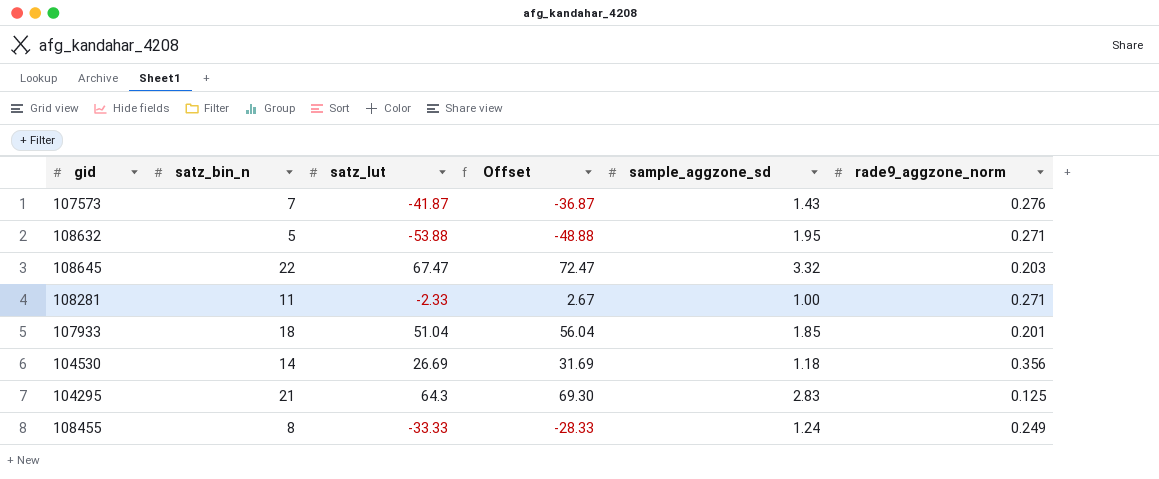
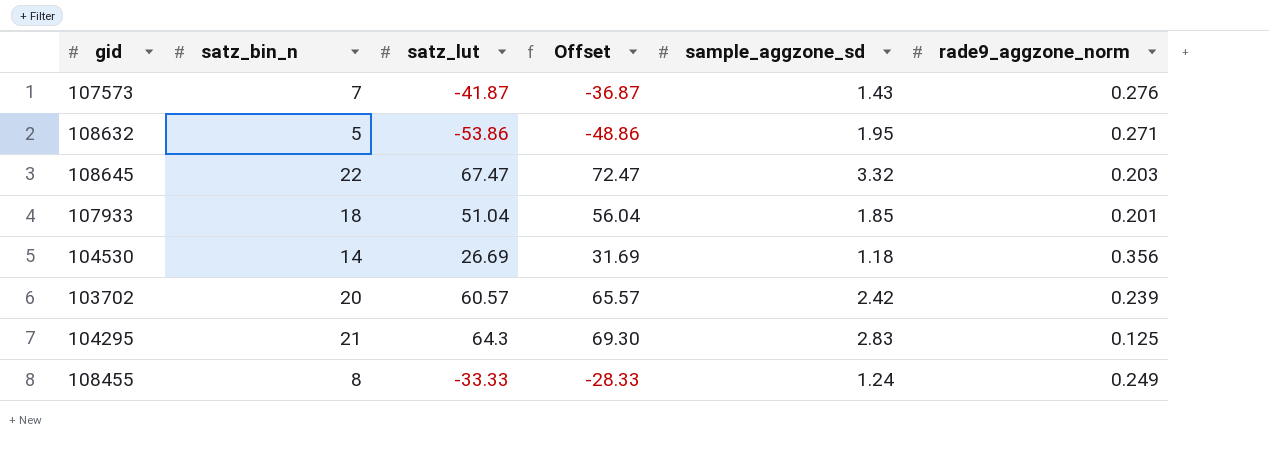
row 108281: 11 | -2.33 | 2.67 | 1.00 | 0.271 -> none
108632 | satz_lut: -53.88 -> -53.86
108632 | Offset: -48.88 -> -48.86
row 103702: none -> 20 | 60.57 | 65.57 | 2.42 | 0.239

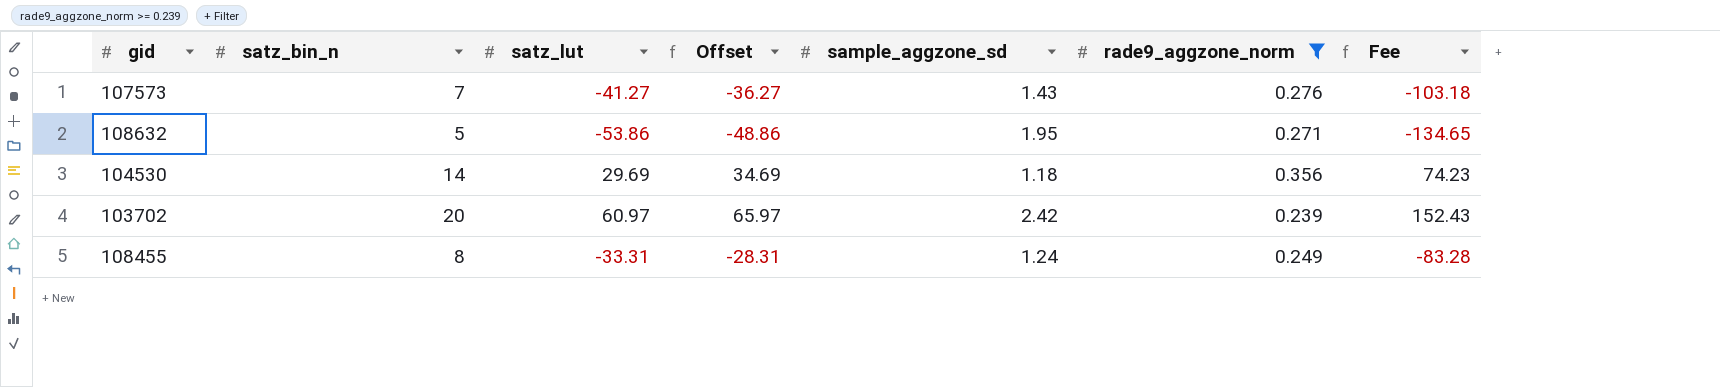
filter: none -> rade9_aggzone_norm >= 0.239
column Fee | formula: none -> [satz_lut] * 2.5
107573 | satz_lut: -41.87 -> -41.27
107573 | Offset: -36.87 -> -36.27
104530 | satz_lut: 26.69 -> 29.69
104530 | Offset: 31.69 -> 34.69
103702 | satz_lut: 60.57 -> 60.97
103702 | Offset: 65.57 -> 65.97
108455 | satz_lut: -33.33 -> -33.31
108455 | Offset: -28.33 -> -28.31

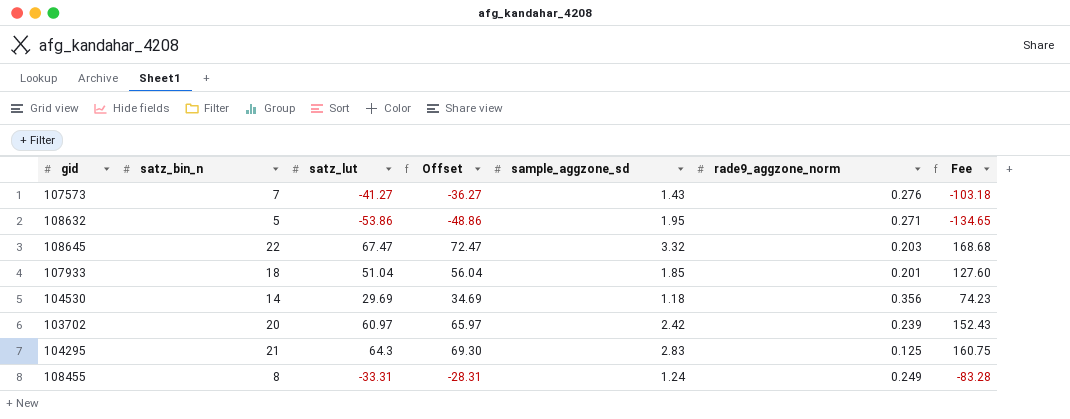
filter: rade9_aggzone_norm >= 0.239 -> none

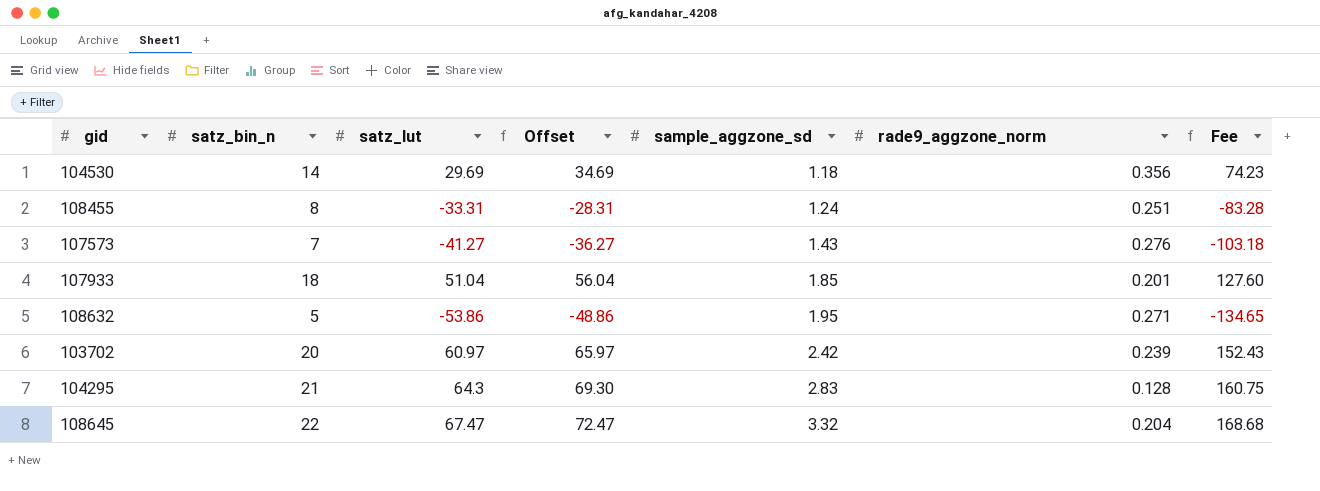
row order: none -> sample_aggzone_sd ascending
108455 | rade9_aggzone_norm: 0.249 -> 0.251
104295 | rade9_aggzone_norm: 0.125 -> 0.128
108645 | rade9_aggzone_norm: 0.203 -> 0.204

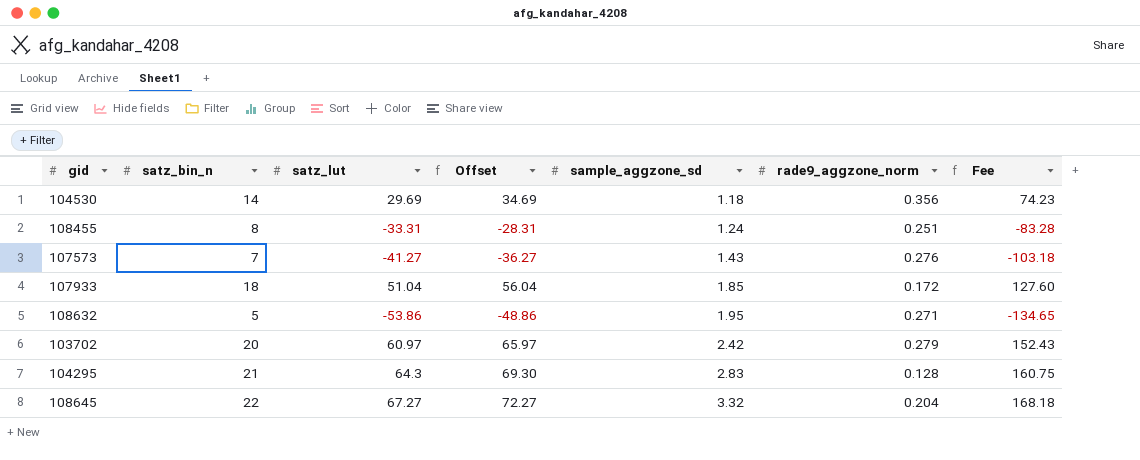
107933 | rade9_aggzone_norm: 0.201 -> 0.172
103702 | rade9_aggzone_norm: 0.239 -> 0.279
108645 | satz_lut: 67.47 -> 67.27
108645 | Offset: 72.47 -> 72.27
108645 | Fee: 168.68 -> 168.18

